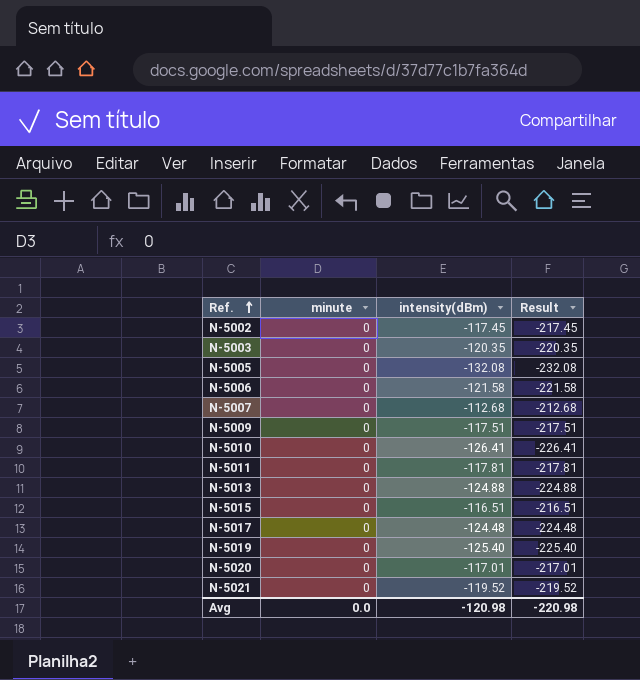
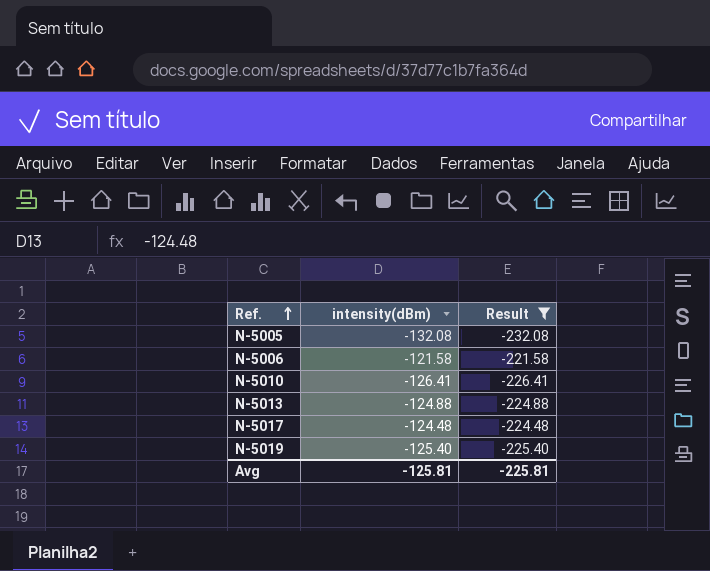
filter: none -> Result <= -221.58
column minute | position: 2 -> none
Avg | intensity(dBm): -120.98 -> -125.81
Avg | Result: -220.98 -> -225.81

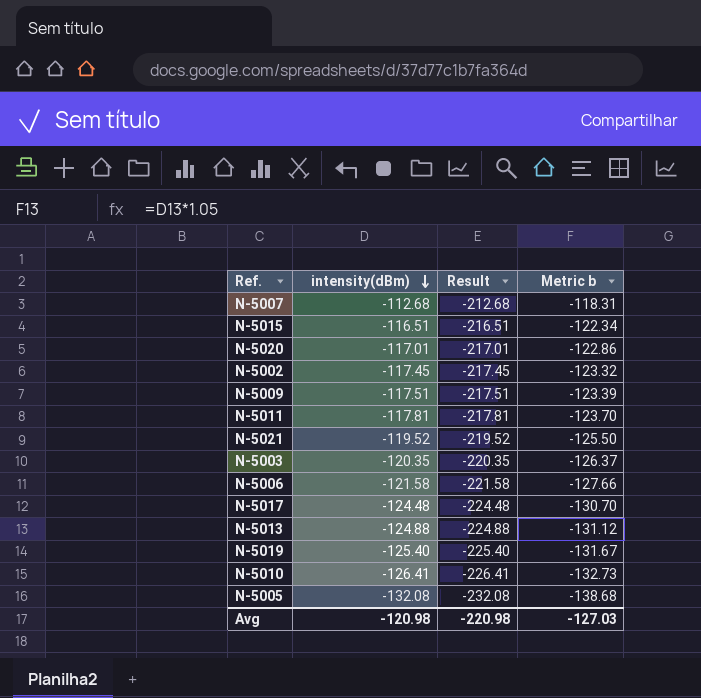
filter: Result <= -221.58 -> none
row order: Ref. ascending -> intensity(dBm) descending
column Metric b | formula: none -> [intensity(dBm)] * 1.05
Avg | intensity(dBm): -125.81 -> -120.98
Avg | Result: -225.81 -> -220.98

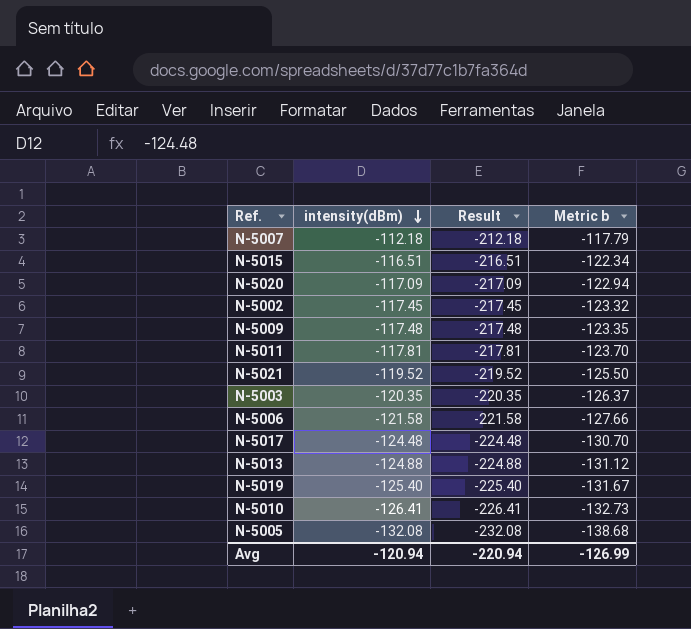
N-5007 | intensity(dBm): -112.68 -> -112.18
N-5007 | Result: -212.68 -> -212.18
N-5007 | Metric b: -118.31 -> -117.79
N-5020 | intensity(dBm): -117.01 -> -117.09
N-5020 | Result: -217.01 -> -217.09
N-5020 | Metric b: -122.86 -> -122.94
N-5009 | intensity(dBm): -117.51 -> -117.48
N-5009 | Result: -217.51 -> -217.48
N-5009 | Metric b: -123.39 -> -123.35
Avg | intensity(dBm): -120.98 -> -120.94
Avg | Result: -220.98 -> -220.94
Avg | Metric b: -127.03 -> -126.99

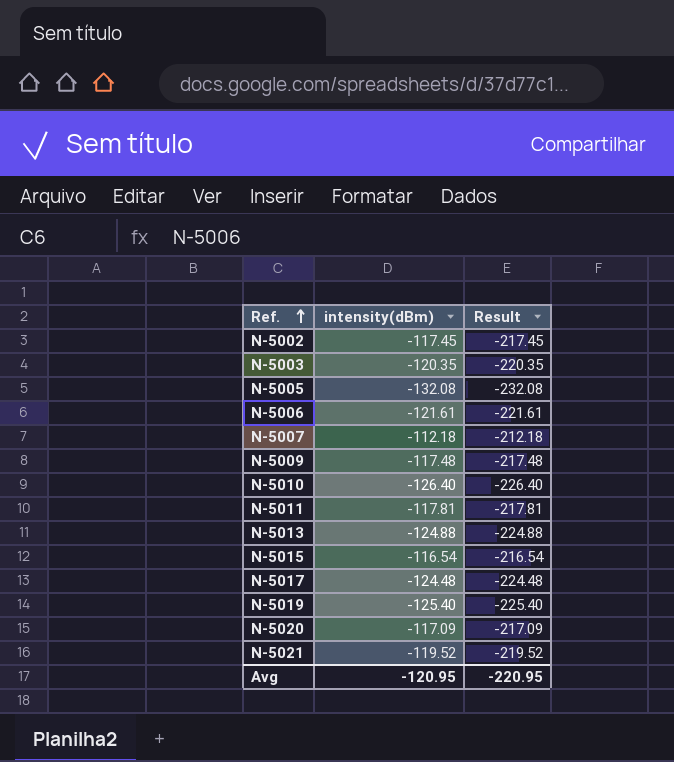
row order: intensity(dBm) descending -> Ref. ascending
column Metric b | formula: [intensity(dBm)] * 1.05 -> none
N-5006 | intensity(dBm): -121.58 -> -121.61
N-5006 | Result: -221.58 -> -221.61
N-5010 | intensity(dBm): -126.41 -> -126.40
N-5010 | Result: -226.41 -> -226.40
N-5015 | intensity(dBm): -116.51 -> -116.54
N-5015 | Result: -216.51 -> -216.54
Avg | intensity(dBm): -120.94 -> -120.95
Avg | Result: -220.94 -> -220.95

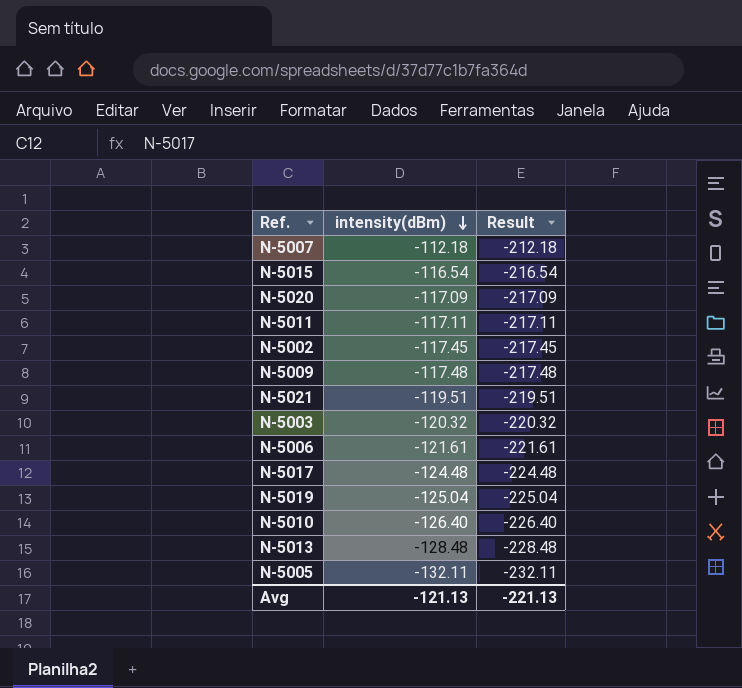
row order: Ref. ascending -> intensity(dBm) descending
N-5011 | intensity(dBm): -117.81 -> -117.11
N-5011 | Result: -217.81 -> -217.11
N-5021 | intensity(dBm): -119.52 -> -119.51
N-5021 | Result: -219.52 -> -219.51
N-5003 | intensity(dBm): -120.35 -> -120.32
N-5003 | Result: -220.35 -> -220.32
N-5019 | intensity(dBm): -125.40 -> -125.04
N-5019 | Result: -225.40 -> -225.04
N-5013 | intensity(dBm): -124.88 -> -128.48
N-5013 | Result: -224.88 -> -228.48
N-5005 | intensity(dBm): -132.08 -> -132.11
N-5005 | Result: -232.08 -> -232.11
Avg | intensity(dBm): -120.95 -> -121.13
Avg | Result: -220.95 -> -221.13

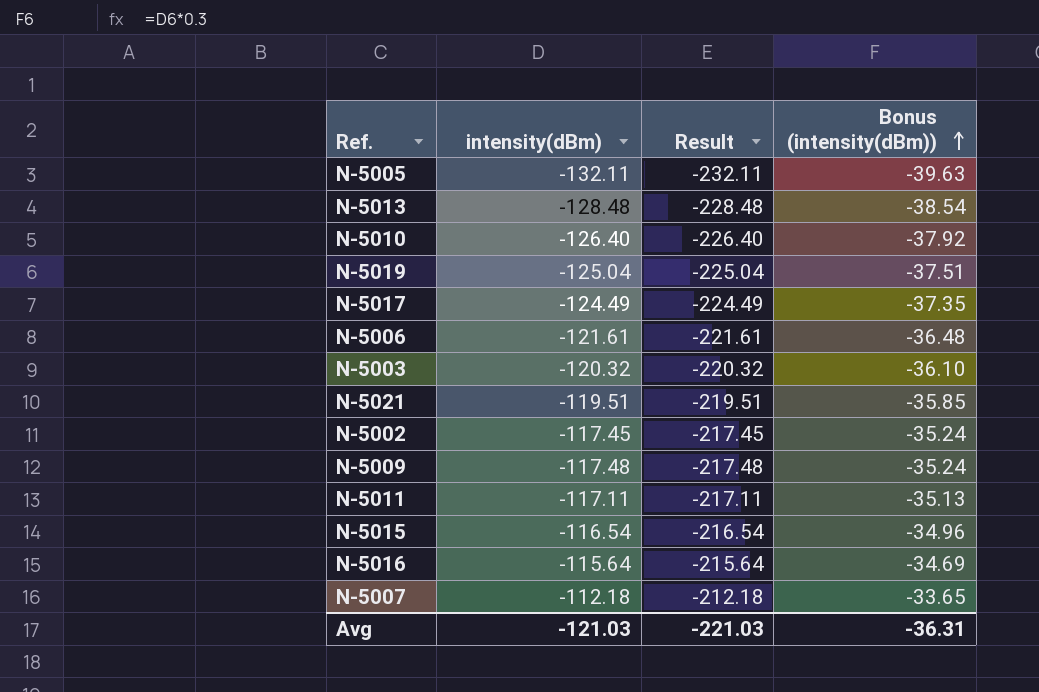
row order: intensity(dBm) descending -> Bonus (intensity(dBm)) ascending
column Bonus (intensity(dBm)) | formula: none -> [intensity(dBm)] * 0.3
row N-5020: -117.09 | -217.09 -> none
N-5017 | intensity(dBm): -124.48 -> -124.49
N-5017 | Result: -224.48 -> -224.49
row N-5016: none -> -115.64 | -215.64 | -34.69
Avg | intensity(dBm): -121.13 -> -121.03
Avg | Result: -221.13 -> -221.03

